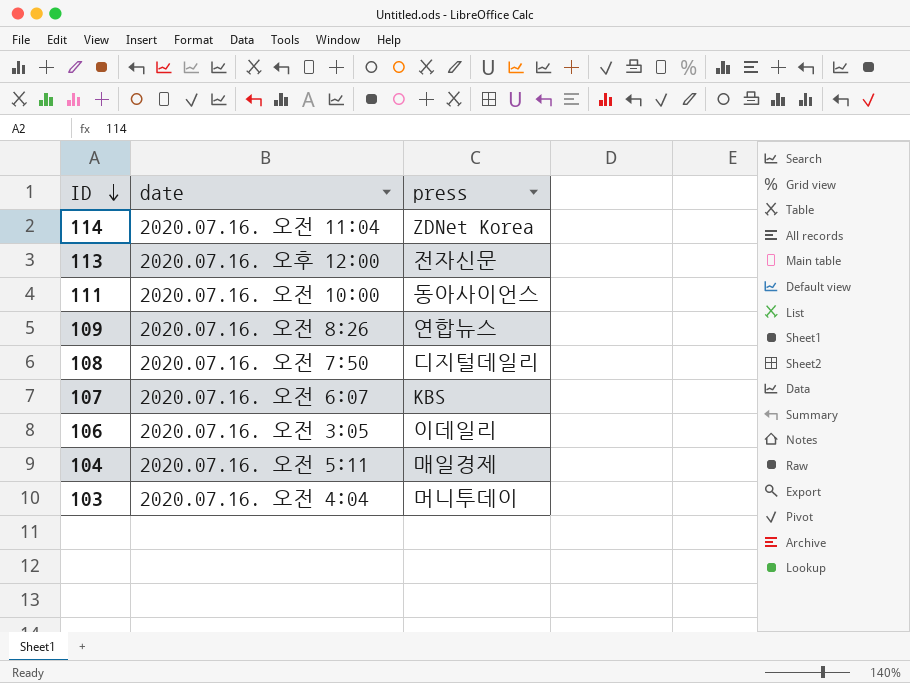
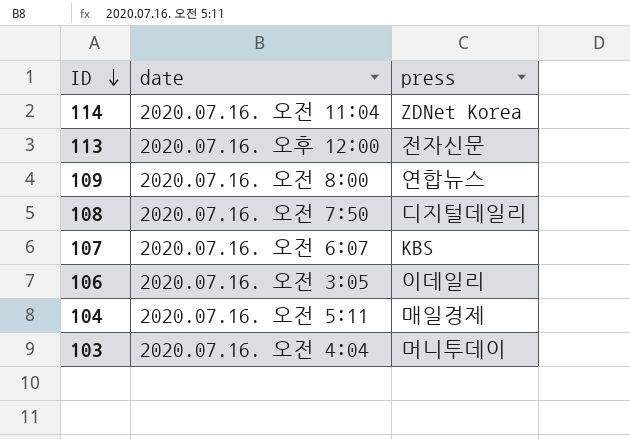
row 111: 2020.07.16. 오전 10:00 | 동아사이언스 -> none
109 | date: 2020.07.16. 오전 8:26 -> 2020.07.16. 오전 8:00

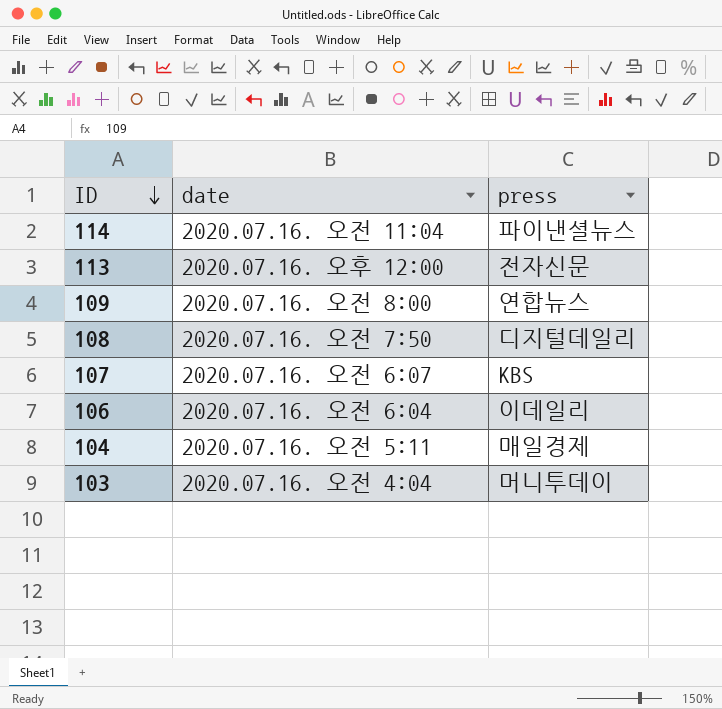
114 | press: ZDNet Korea -> 파이낸셜뉴스
106 | date: 2020.07.16. 오전 3:05 -> 2020.07.16. 오전 6:04

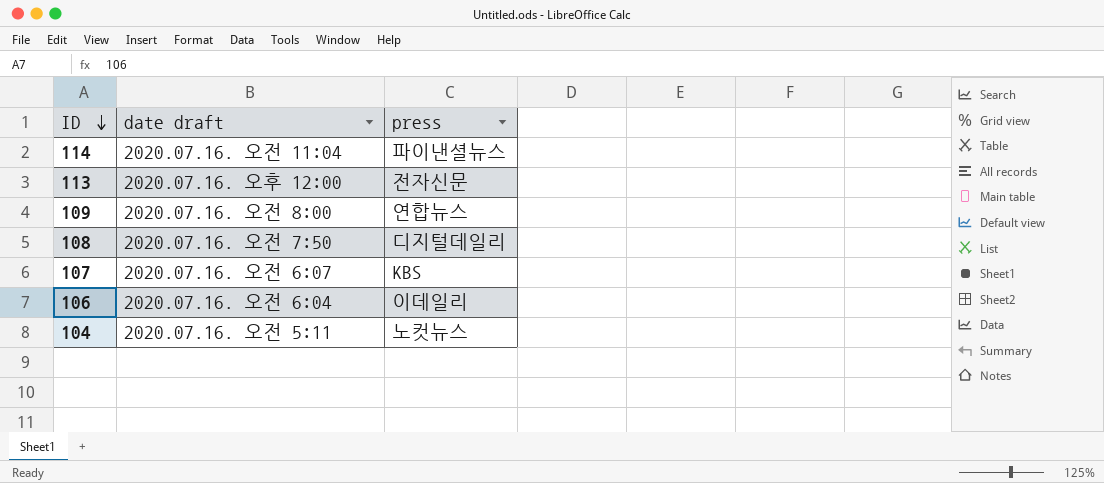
column name: date -> date draft
row 103: 2020.07.16. 오전 4:04 | 머니투데이 -> none
104 | press: 매일경제 -> 노컷뉴스

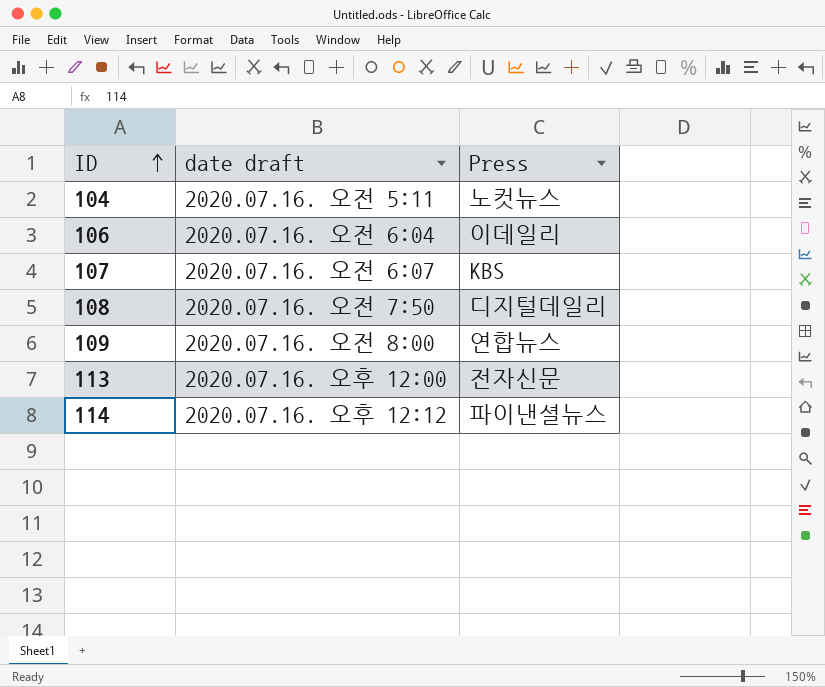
row order: ID descending -> ID ascending
column name: press -> Press
114 | date draft: 2020.07.16. 오전 11:04 -> 2020.07.16. 오후 12:12

